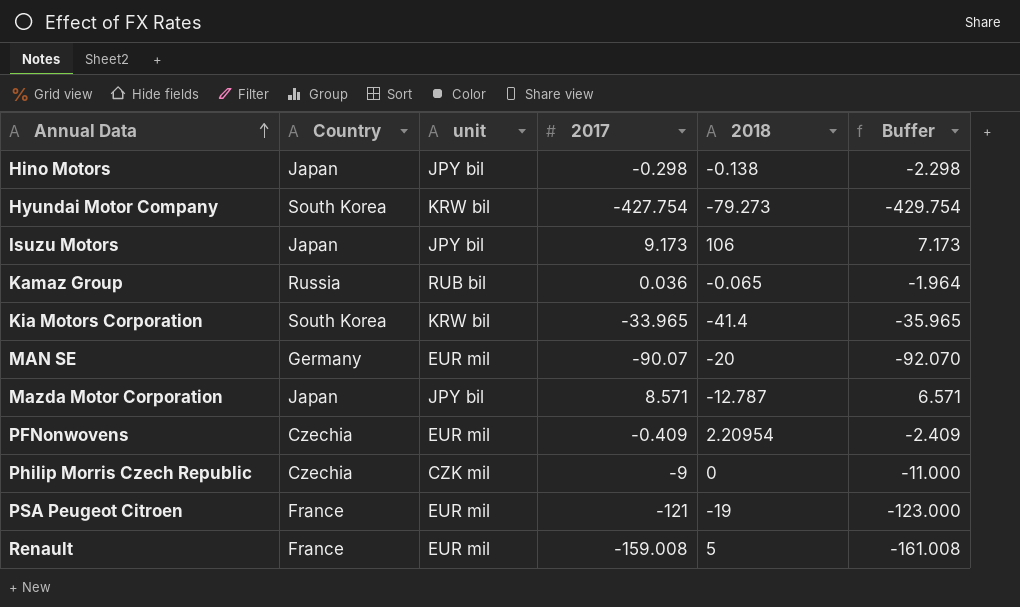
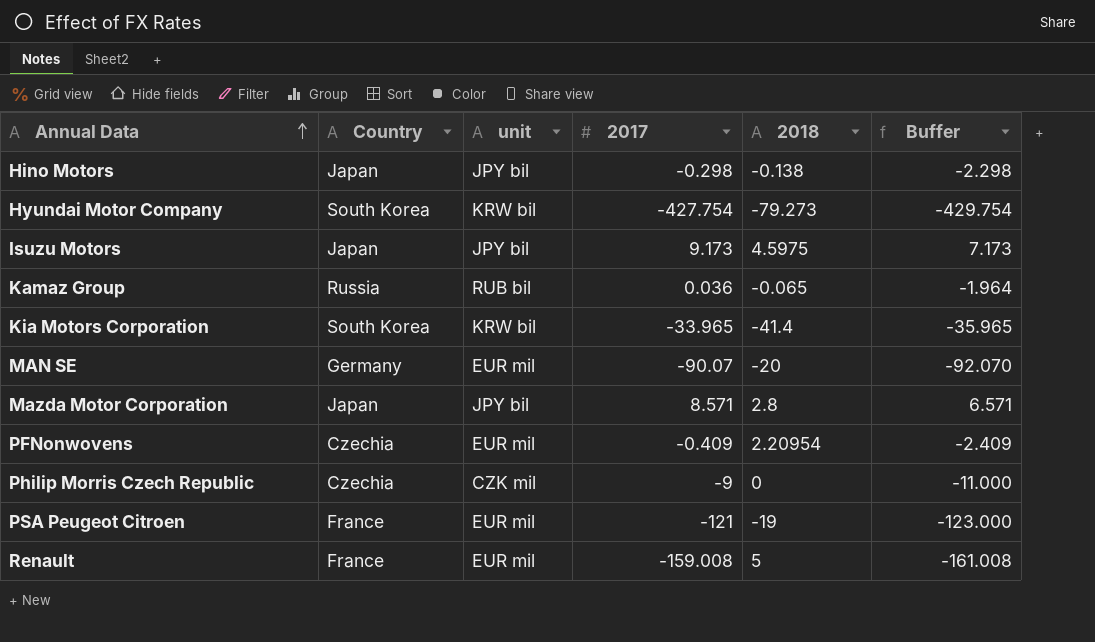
Isuzu Motors | 2018: 106 -> 4.5975
Mazda Motor Corporation | 2018: -12.787 -> 2.8

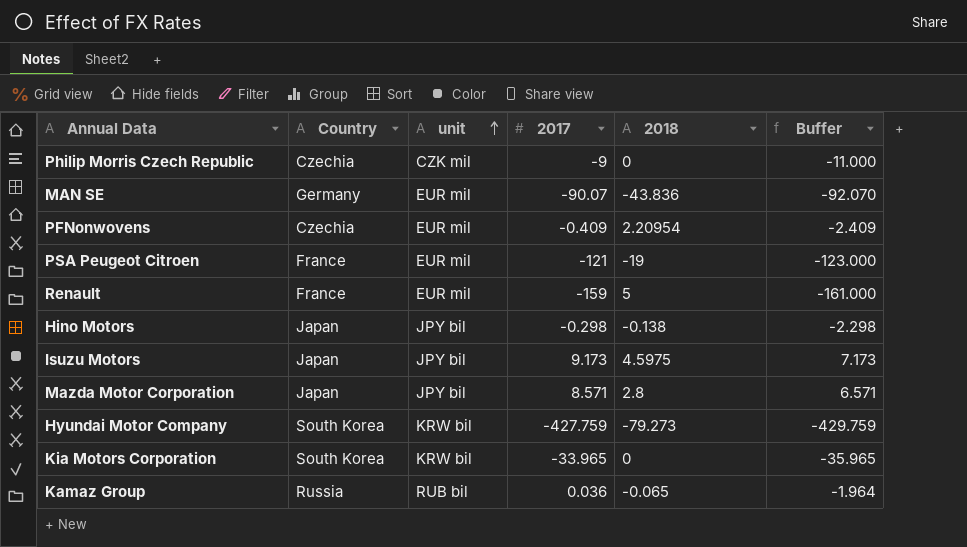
row order: Annual Data ascending -> unit ascending
MAN SE | 2018: -20 -> -43.836
Renault | 2017: -159.008 -> -159
Renault | Buffer: -161.008 -> -161.000
Hyundai Motor Company | 2017: -427.754 -> -427.759
Hyundai Motor Company | Buffer: -429.754 -> -429.759
Kia Motors Corporation | 2018: -41.4 -> 0

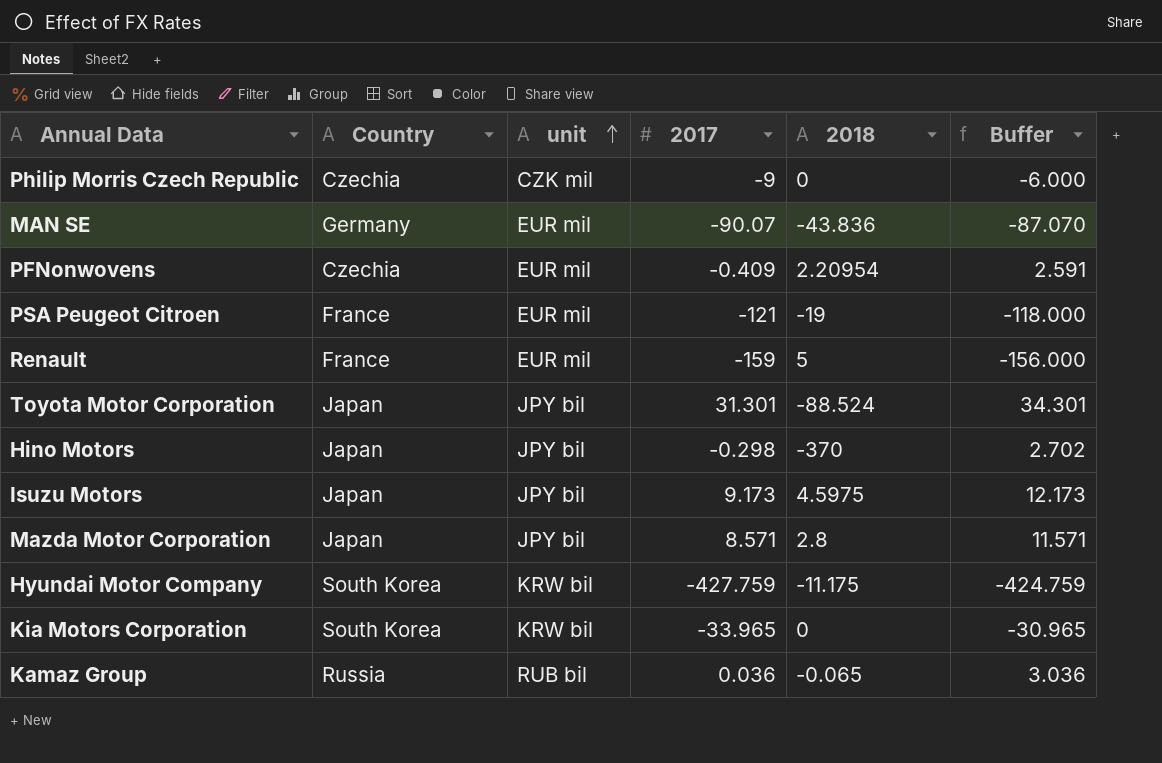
column Buffer | formula: [2017] - 2 -> [2017] + 3
row Toyota Motor Corporation: none -> Japan | JPY bil | 31.301 | -88.524 | 34.301
Hino Motors | 2018: -0.138 -> -370
Hyundai Motor Company | 2018: -79.273 -> -11.175

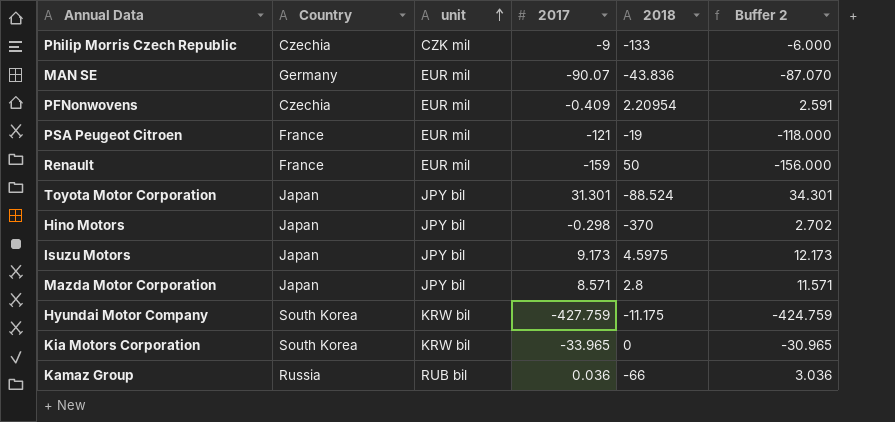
column name: Buffer -> Buffer 2
Philip Morris Czech Republic | 2018: 0 -> -133
Renault | 2018: 5 -> 50
Kamaz Group | 2018: -0.065 -> -66

